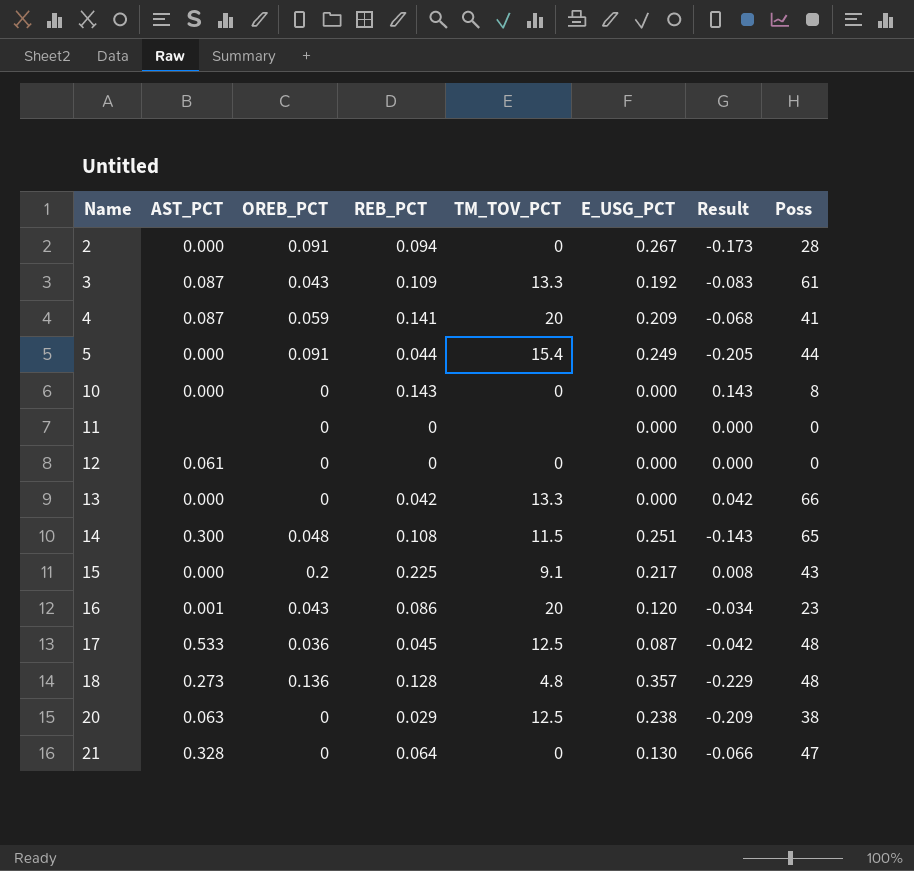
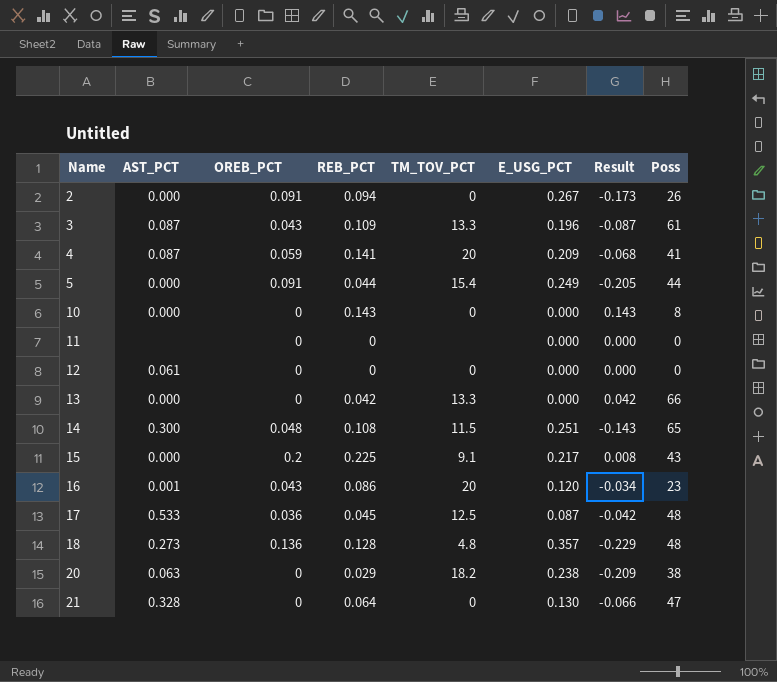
2 | Poss: 28 -> 26
3 | E_USG_PCT: 0.192 -> 0.196
3 | Result: -0.083 -> -0.087
20 | TM_TOV_PCT: 12.5 -> 18.2

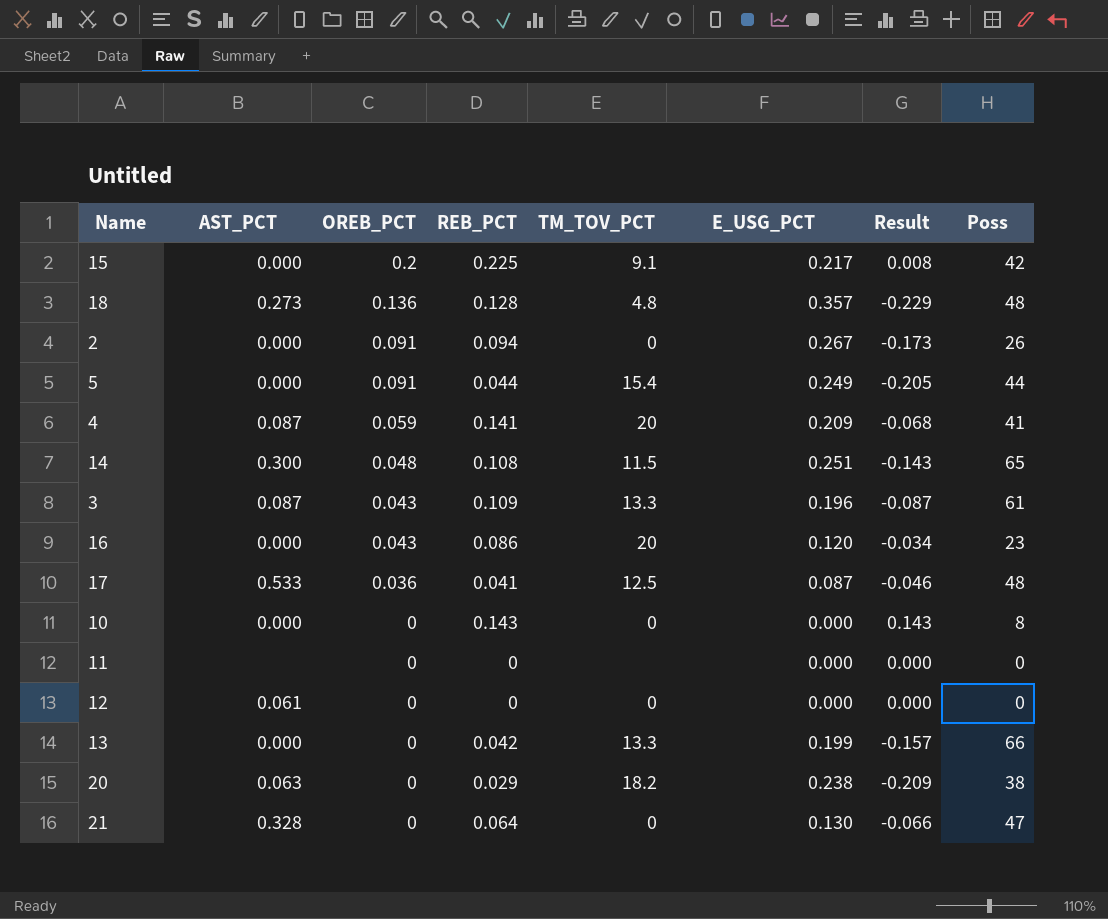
row order: Name ascending -> OREB_PCT descending
15 | Poss: 43 -> 42
16 | AST_PCT: 0.001 -> 0.000
17 | REB_PCT: 0.045 -> 0.041
17 | Result: -0.042 -> -0.046
13 | E_USG_PCT: 0.000 -> 0.199
13 | Result: 0.042 -> -0.157

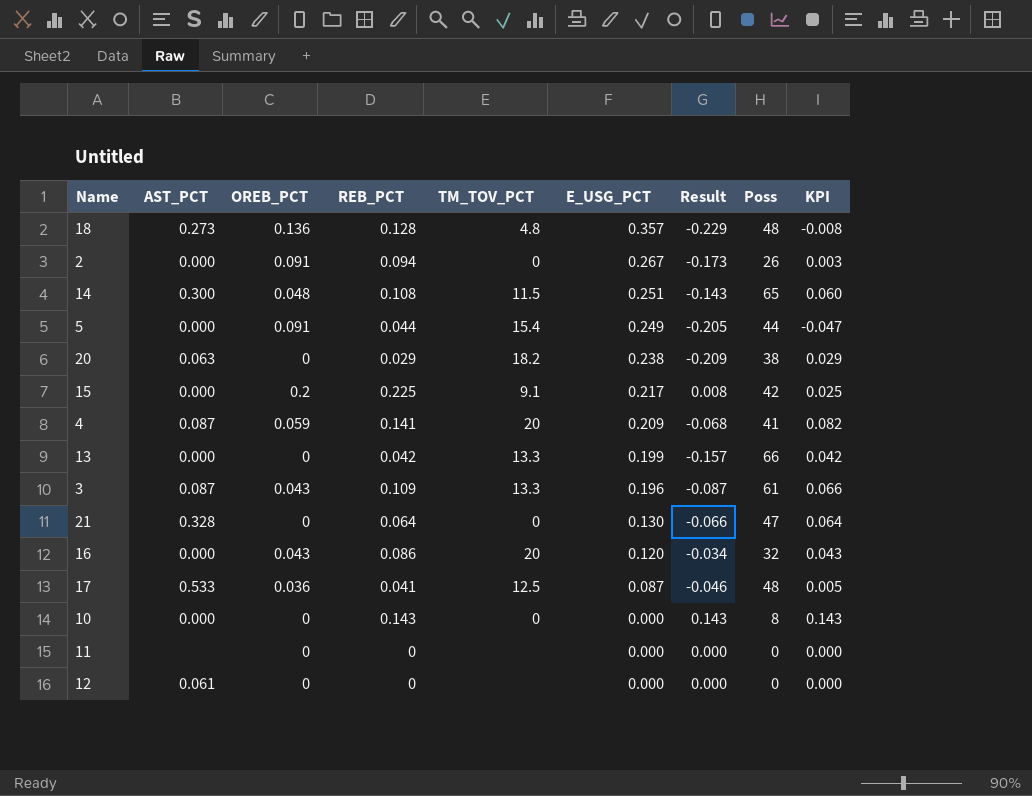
row order: OREB_PCT descending -> E_USG_PCT descending
column KPI | formula: none -> [REB_PCT] - [OREB_PCT]
16 | Poss: 23 -> 32
12 | TM_TOV_PCT: 0 -> none

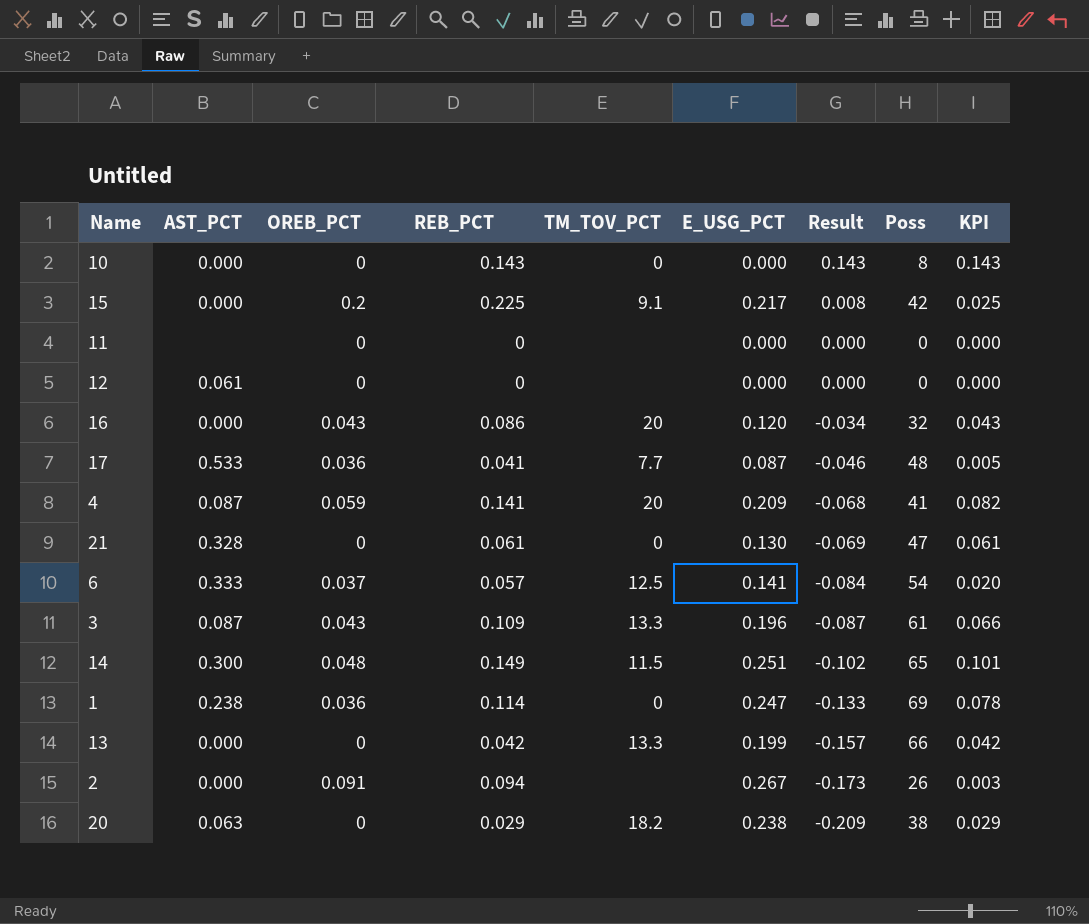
row order: E_USG_PCT descending -> Result descending
row 18: 0.273 | 0.136 | 0.128 | 4.8 | 0.357 | -0.229 | 48 | -0.008 -> none
row 5: 0.000 | 0.091 | 0.044 | 15.4 | 0.249 | -0.205 | 44 | -0.047 -> none
17 | TM_TOV_PCT: 12.5 -> 7.7
21 | REB_PCT: 0.064 -> 0.061
21 | Result: -0.066 -> -0.069
21 | KPI: 0.064 -> 0.061
row 6: none -> 0.333 | 0.037 | 0.057 | 12.5 | 0.141 | -0.084 | 54 | 0.020
14 | REB_PCT: 0.108 -> 0.149
14 | Result: -0.143 -> -0.102
14 | KPI: 0.060 -> 0.101
row 1: none -> 0.238 | 0.036 | 0.114 | 0 | 0.247 | -0.133 | 69 | 0.078
2 | TM_TOV_PCT: 0 -> none

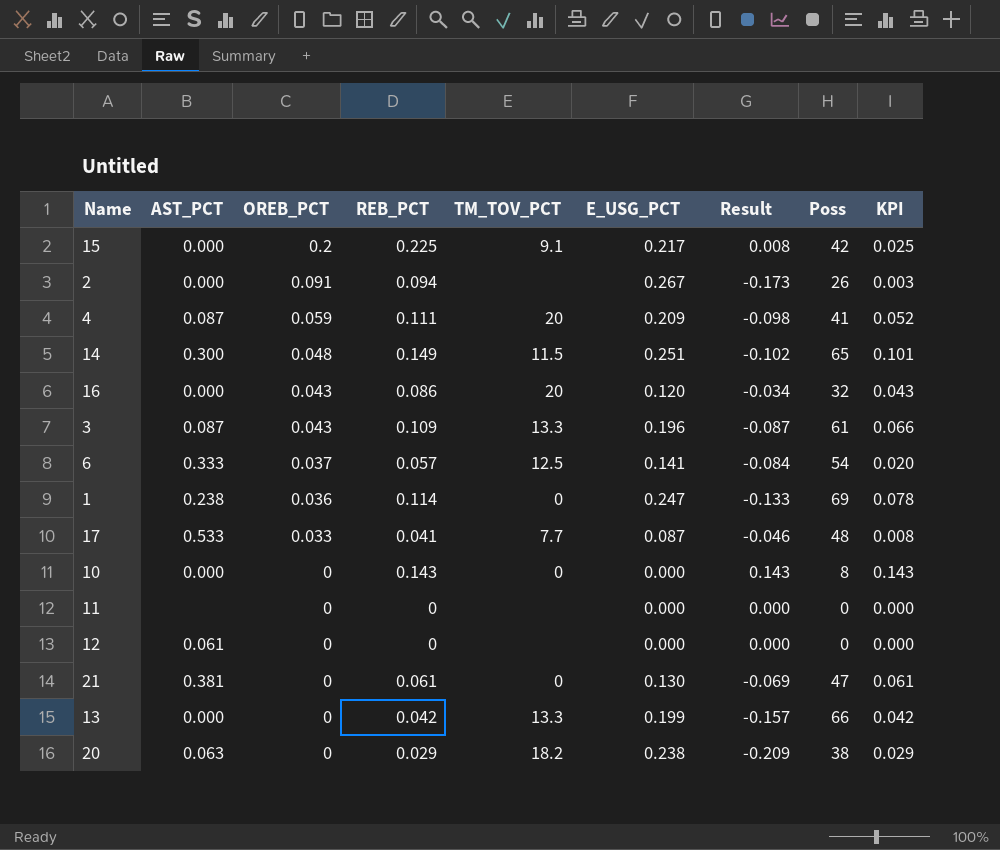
row order: Result descending -> OREB_PCT descending
4 | REB_PCT: 0.141 -> 0.111
4 | Result: -0.068 -> -0.098
4 | KPI: 0.082 -> 0.052
17 | OREB_PCT: 0.036 -> 0.033
17 | KPI: 0.005 -> 0.008
21 | AST_PCT: 0.328 -> 0.381

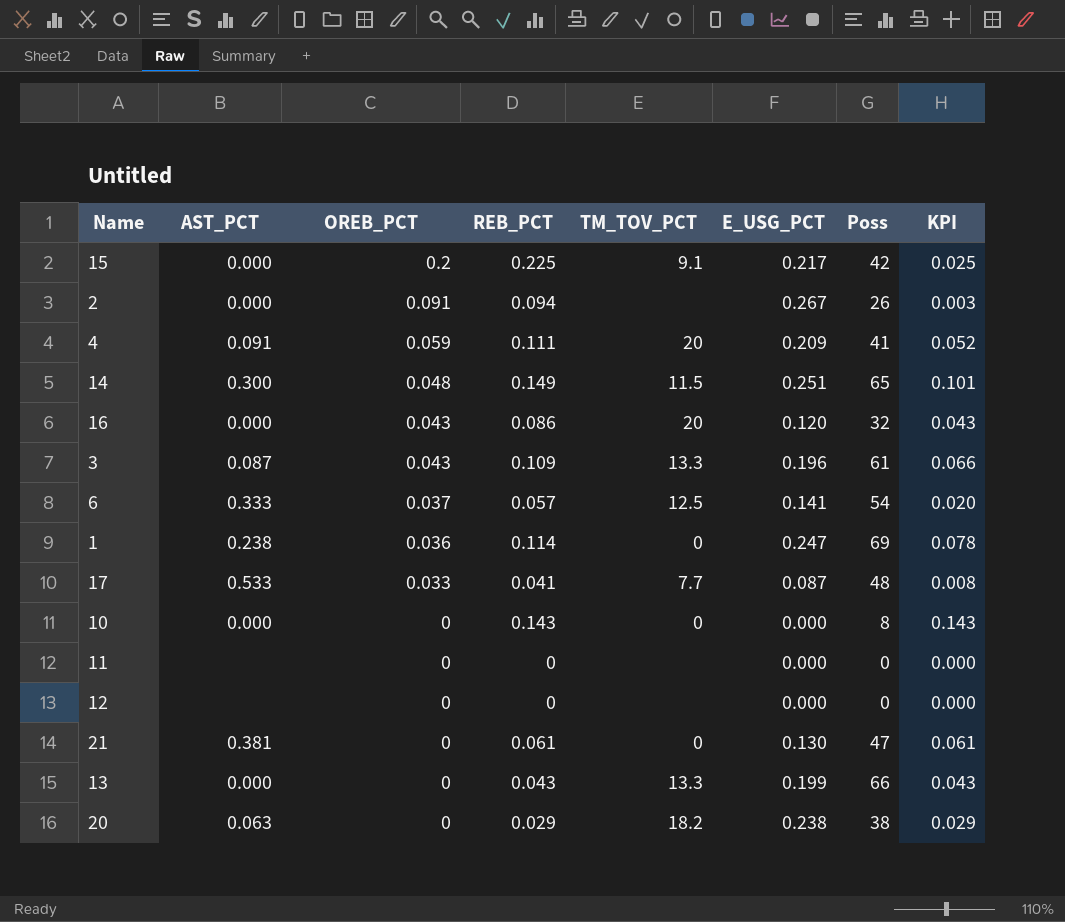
column Result | formula: [REB_PCT] - [E_USG_PCT] -> none
4 | AST_PCT: 0.087 -> 0.091
12 | AST_PCT: 0.061 -> none
13 | REB_PCT: 0.042 -> 0.043
13 | KPI: 0.042 -> 0.043

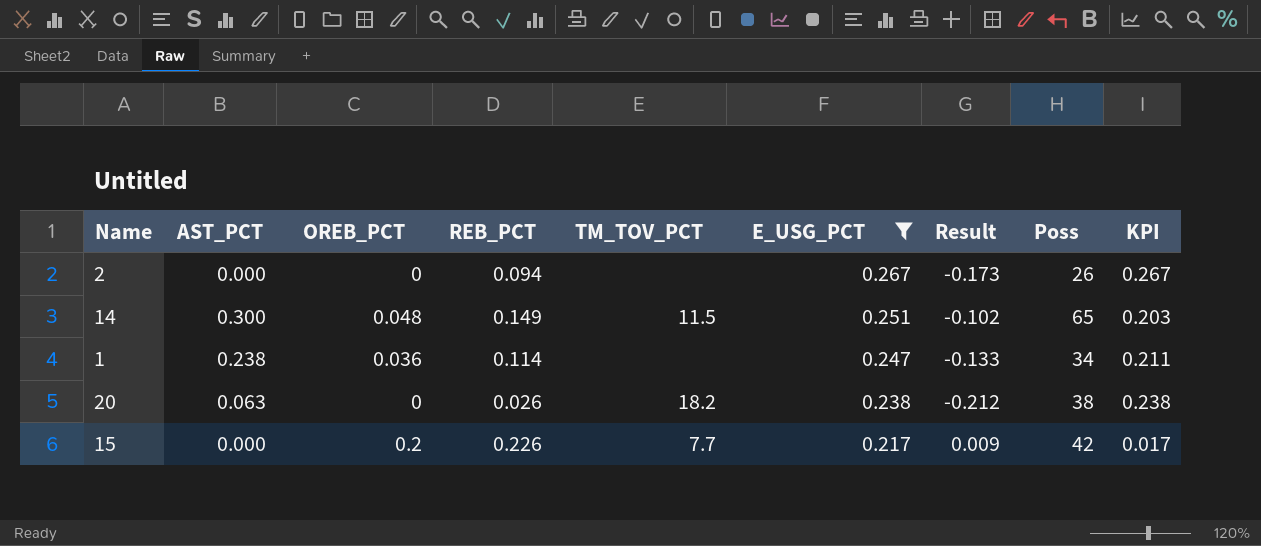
filter: none -> E_USG_PCT >= 0.217
row order: OREB_PCT descending -> E_USG_PCT descending
column Result | formula: none -> [REB_PCT] - [E_USG_PCT]
column KPI | formula: [REB_PCT] - [OREB_PCT] -> [E_USG_PCT] - [OREB_PCT]
2 | OREB_PCT: 0.091 -> 0
1 | TM_TOV_PCT: 0 -> none
1 | Poss: 69 -> 34
20 | REB_PCT: 0.029 -> 0.026
15 | REB_PCT: 0.225 -> 0.226
15 | TM_TOV_PCT: 9.1 -> 7.7

